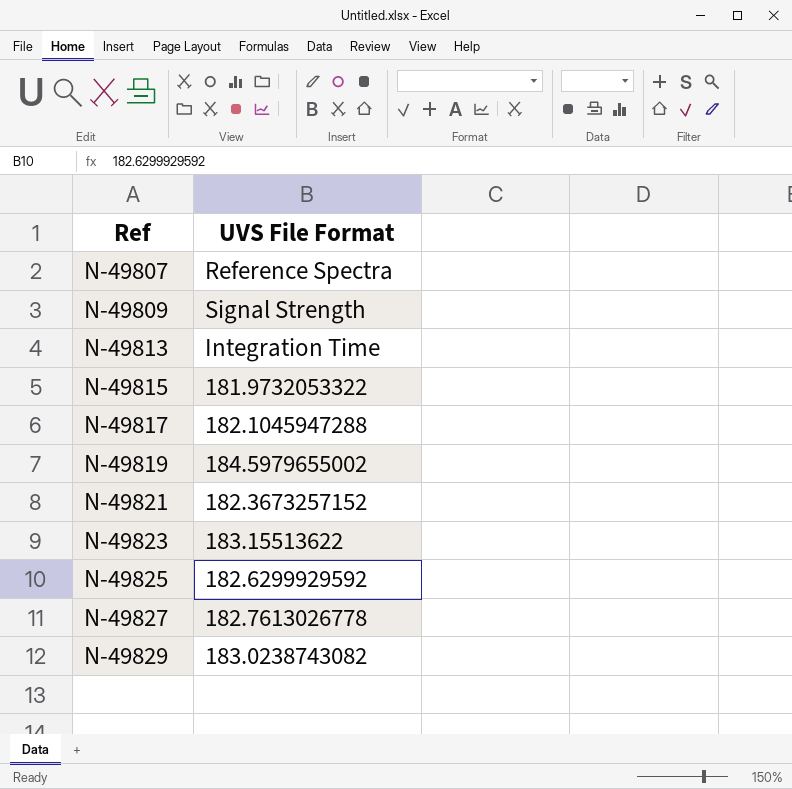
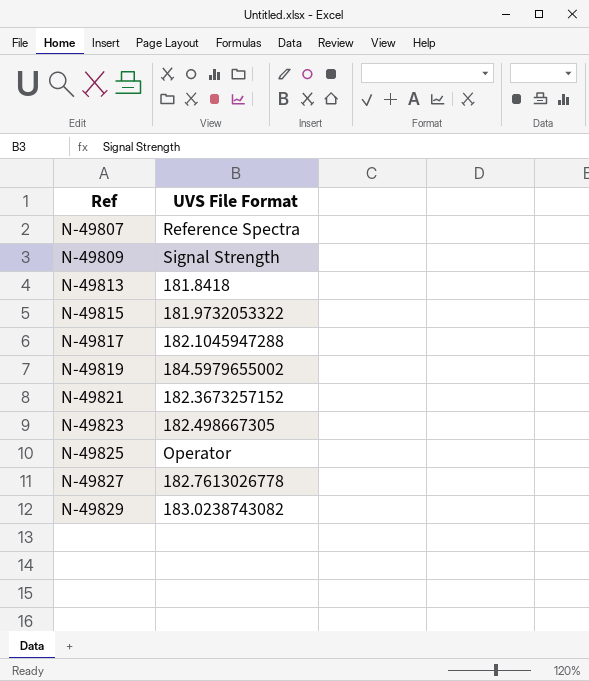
N-49813 | UVS File Format: Integration Time -> 181.8418
N-49823 | UVS File Format: 183.15513622 -> 182.498667305
N-49825 | UVS File Format: 182.6299929592 -> Operator

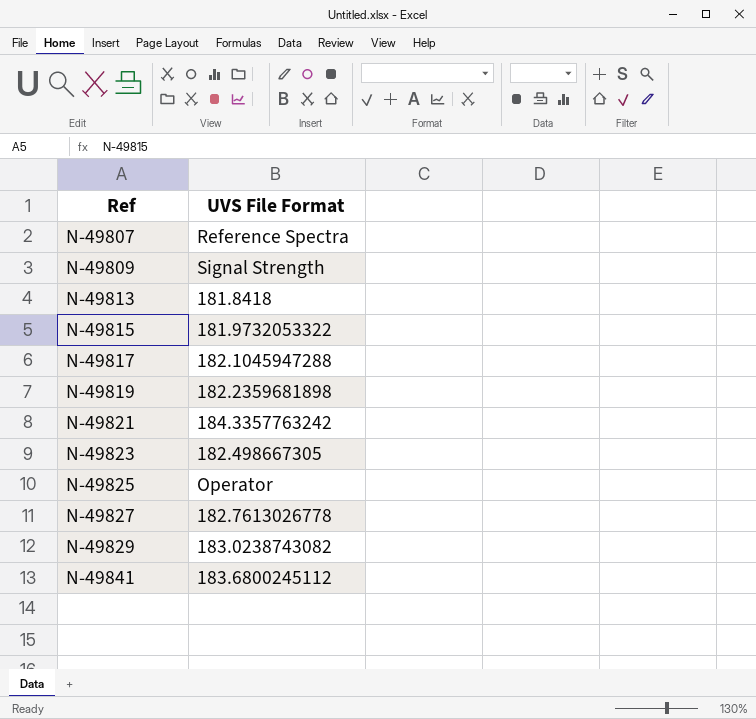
N-49819 | UVS File Format: 184.5979655002 -> 182.2359681898
N-49821 | UVS File Format: 182.3673257152 -> 184.3357763242
row N-49841: none -> 183.6800245112

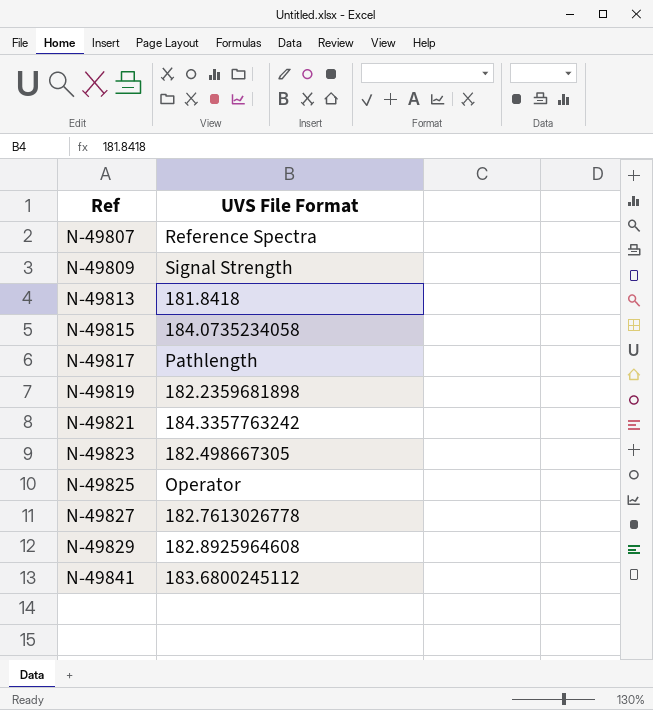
N-49815 | UVS File Format: 181.9732053322 -> 184.0735234058
N-49817 | UVS File Format: 182.1045947288 -> Pathlength
N-49829 | UVS File Format: 183.0238743082 -> 182.8925964608

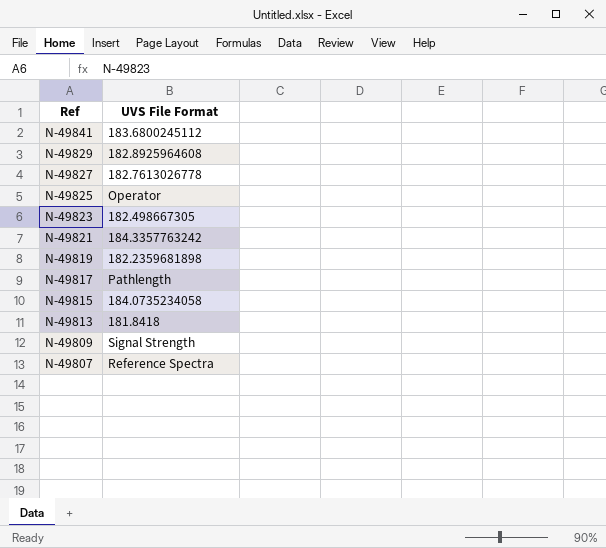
row order: Ref ascending -> Ref descending

